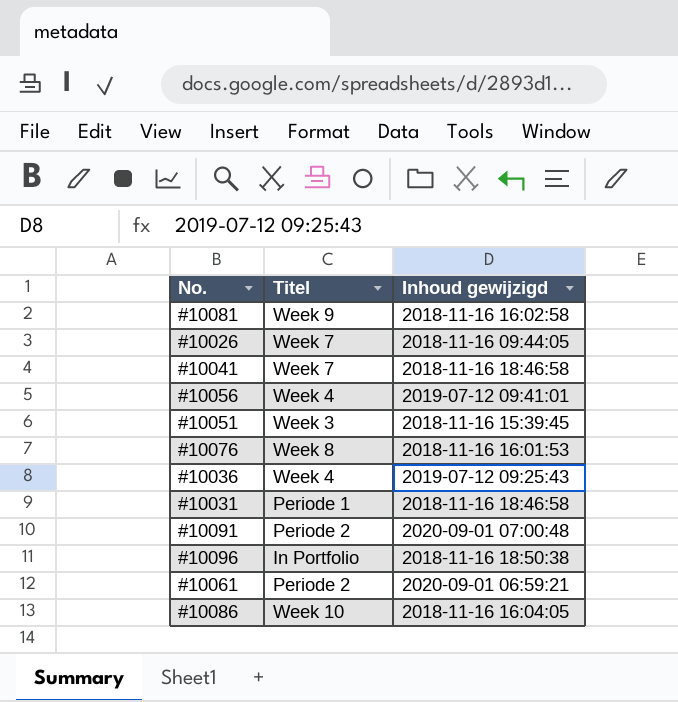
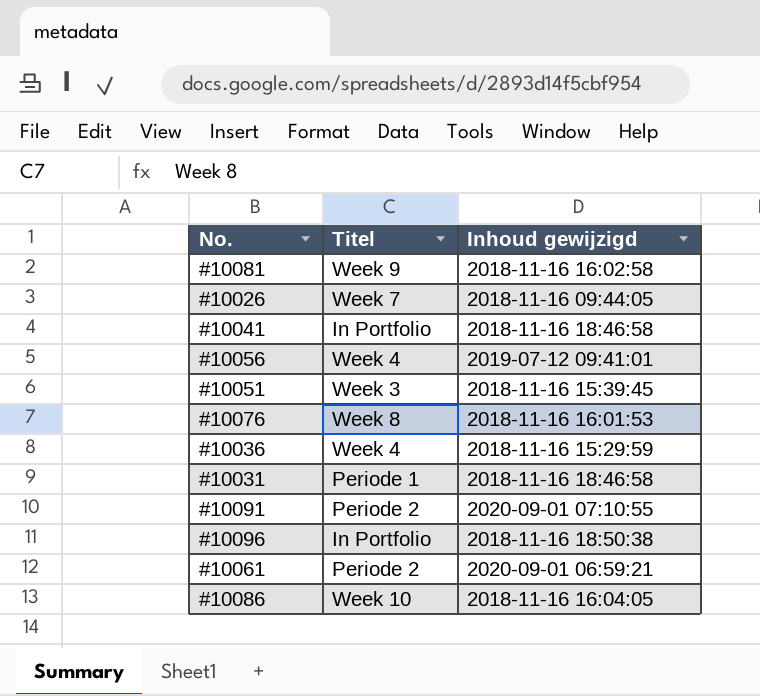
#10041 | Titel: Week 7 -> In Portfolio
#10036 | Inhoud gewijzigd: 2019-07-12 09:25:43 -> 2018-11-16 15:29:59
#10091 | Inhoud gewijzigd: 2020-09-01 07:00:48 -> 2020-09-01 07:10:55

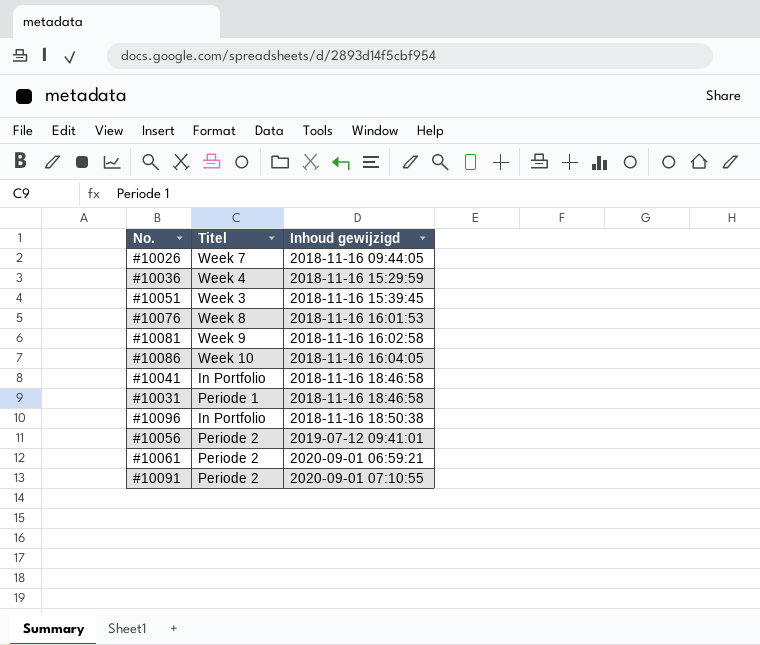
row order: none -> Inhoud gewijzigd ascending
#10056 | Titel: Week 4 -> Periode 2

